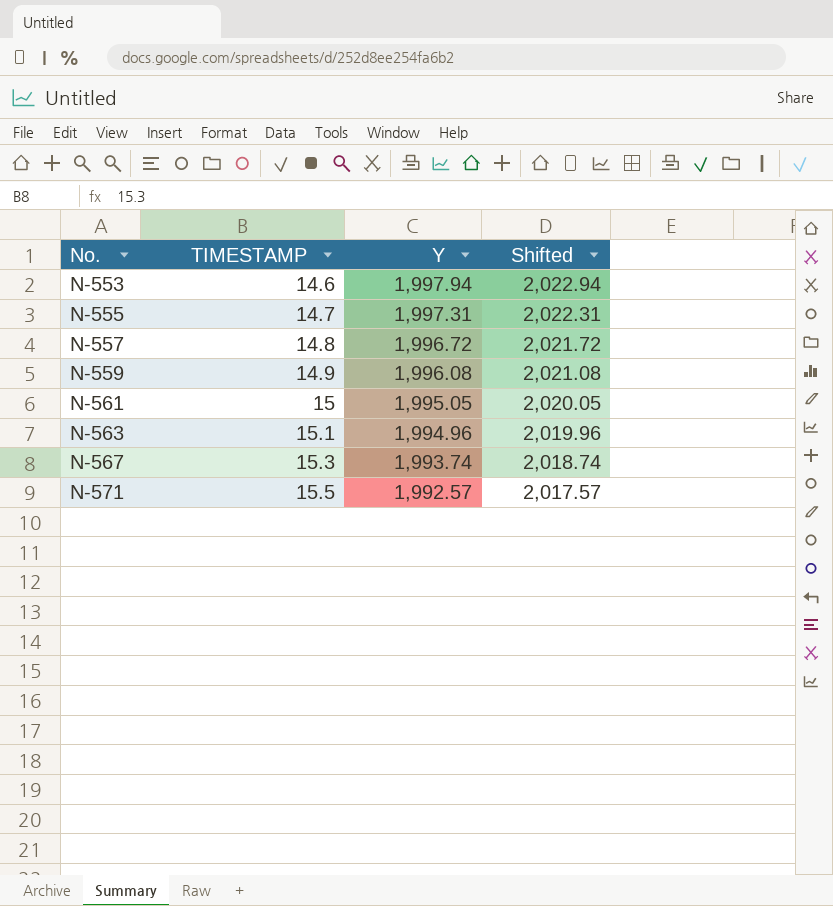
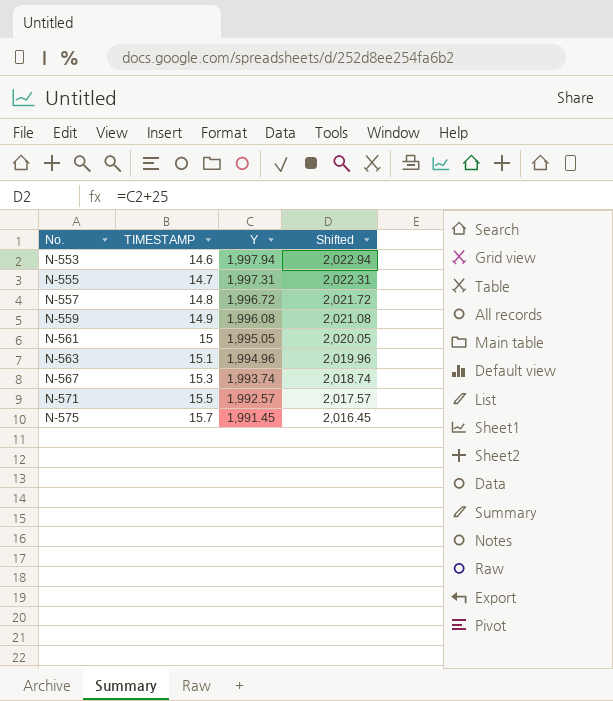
row N-575: none -> 15.7 | 1,991.45 | 2,016.45

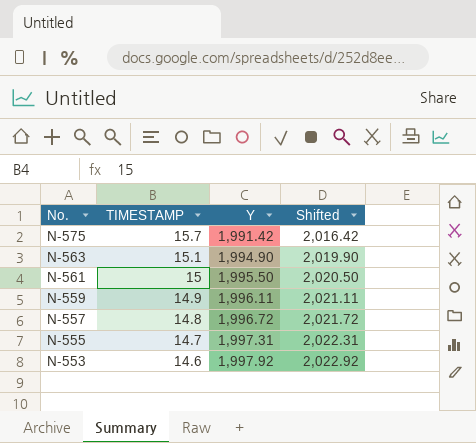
row order: No. ascending -> No. descending
row N-567: 15.3 | 1,993.74 | 2,018.74 -> none
row N-571: 15.5 | 1,992.57 | 2,017.57 -> none
N-575 | Y: 1,991.45 -> 1,991.42
N-575 | Shifted: 2,016.45 -> 2,016.42
N-563 | Y: 1,994.96 -> 1,994.90
N-563 | Shifted: 2,019.96 -> 2,019.90
N-561 | Y: 1,995.05 -> 1,995.50
N-561 | Shifted: 2,020.05 -> 2,020.50
N-559 | Y: 1,996.08 -> 1,996.11
N-559 | Shifted: 2,021.08 -> 2,021.11
N-553 | Y: 1,997.94 -> 1,997.92
N-553 | Shifted: 2,022.94 -> 2,022.92

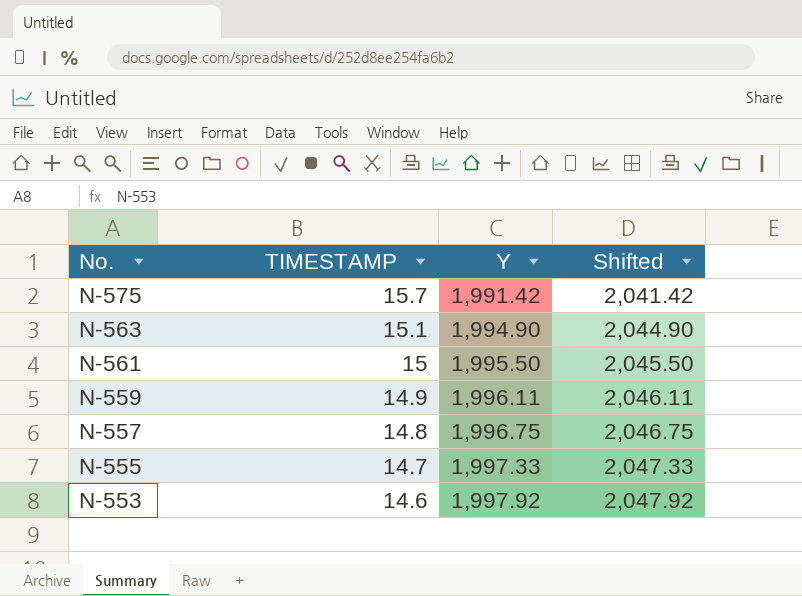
column Shifted | formula: [Y] + 25 -> [Y] + 50
N-557 | Y: 1,996.72 -> 1,996.75
N-555 | Y: 1,997.31 -> 1,997.33

